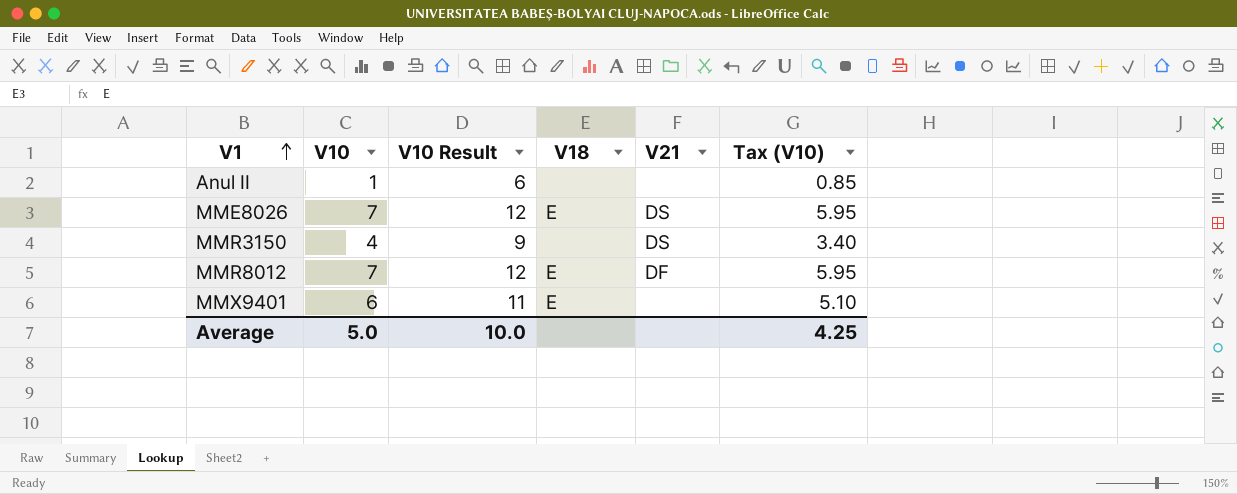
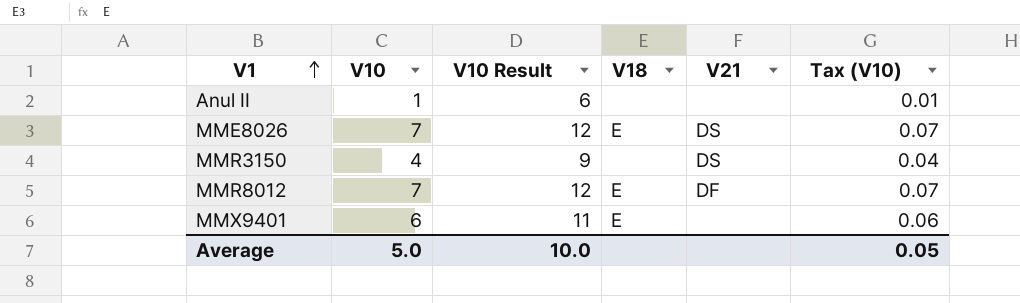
column Tax (V10) | formula: [V10] * 0.85 -> [V10] * 0.01
Average | Tax (V10): 4.25 -> 0.05

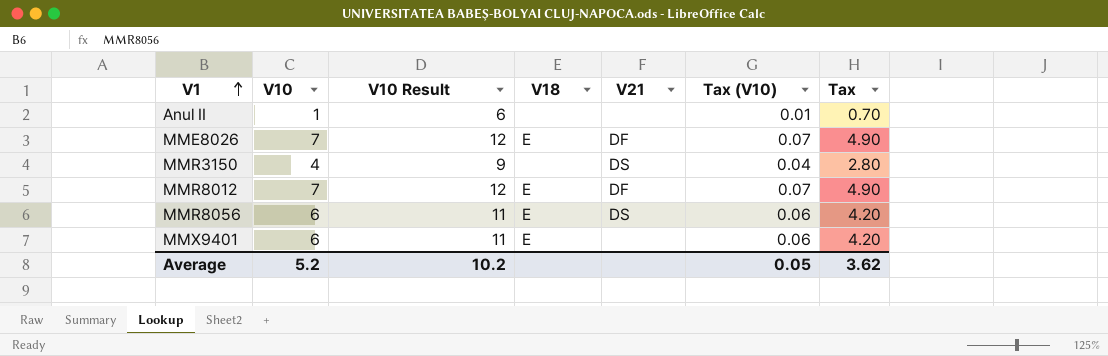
column Tax | formula: none -> [V10] * 0.7
MME8026 | V21: DS -> DF
row MMR8056: none -> 6 | 11 | E | DS | 0.06 | 4.20
Average | V10: 5.0 -> 5.2
Average | V10 Result: 10.0 -> 10.2

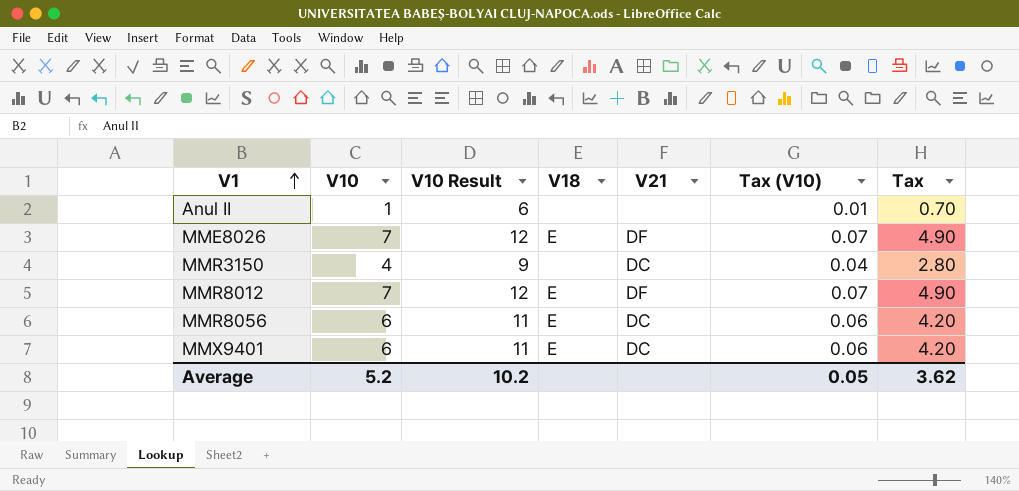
MMR3150 | V21: DS -> DC
MMR8056 | V21: DS -> DC
MMX9401 | V21: none -> DC

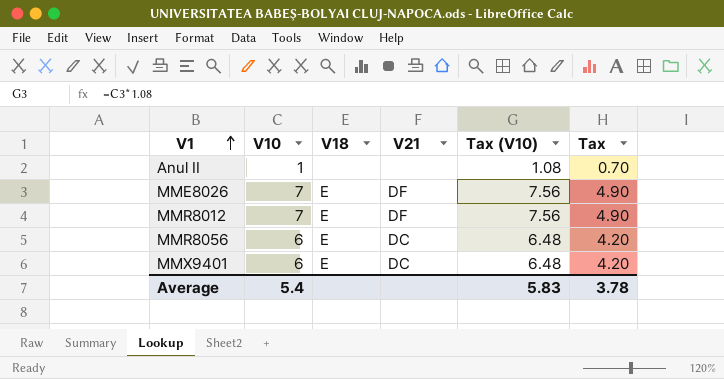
column V10 Result | formula: [V10] + 5 -> none
column Tax (V10) | formula: [V10] * 0.01 -> [V10] * 1.08
row MMR3150: 4 | 9 | none | DC | 0.04 | 2.80 -> none
Average | V10: 5.2 -> 5.4
Average | Tax (V10): 0.05 -> 5.83
Average | Tax: 3.62 -> 3.78

